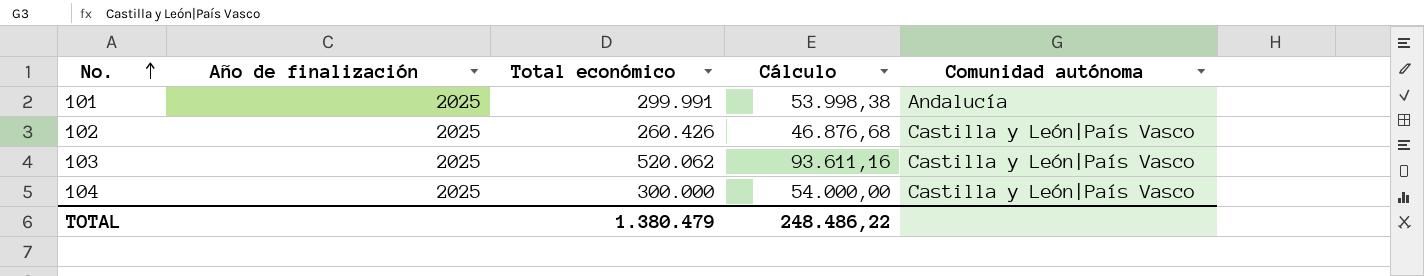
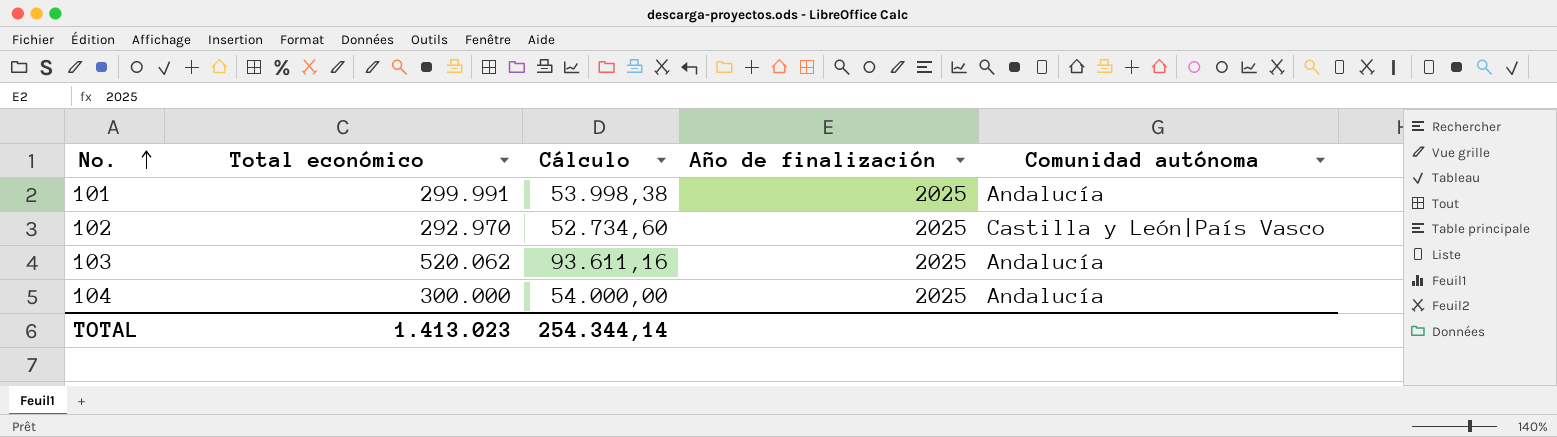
column Año de finalización | position: 2 -> 4
102 | Total económico: 260.426 -> 292.970
102 | Cálculo: 46.876,68 -> 52.734,60
103 | Comunidad autónoma: Castilla y León|País Vasco -> Andalucía
104 | Comunidad autónoma: Castilla y León|País Vasco -> Andalucía
TOTAL | Total económico: 1.380.479 -> 1.413.023
TOTAL | Cálculo: 248.486,22 -> 254.344,14

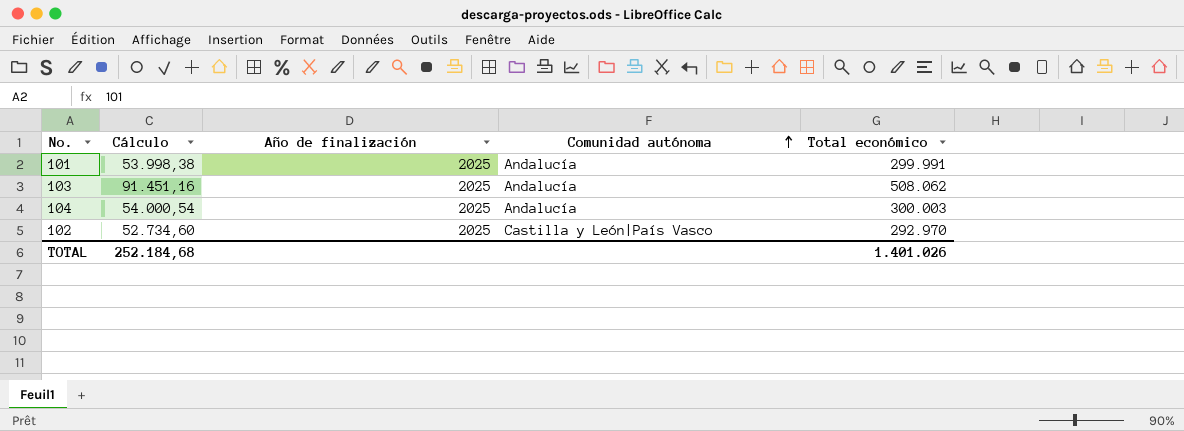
row order: No. ascending -> Comunidad autónoma ascending
column Total económico | position: 2 -> 5
103 | Cálculo: 93.611,16 -> 91.451,16
103 | Total económico: 520.062 -> 508.062
104 | Cálculo: 54.000,00 -> 54.000,54
104 | Total económico: 300.000 -> 300.003
TOTAL | Cálculo: 254.344,14 -> 252.184,68
TOTAL | Total económico: 1.413.023 -> 1.401.026

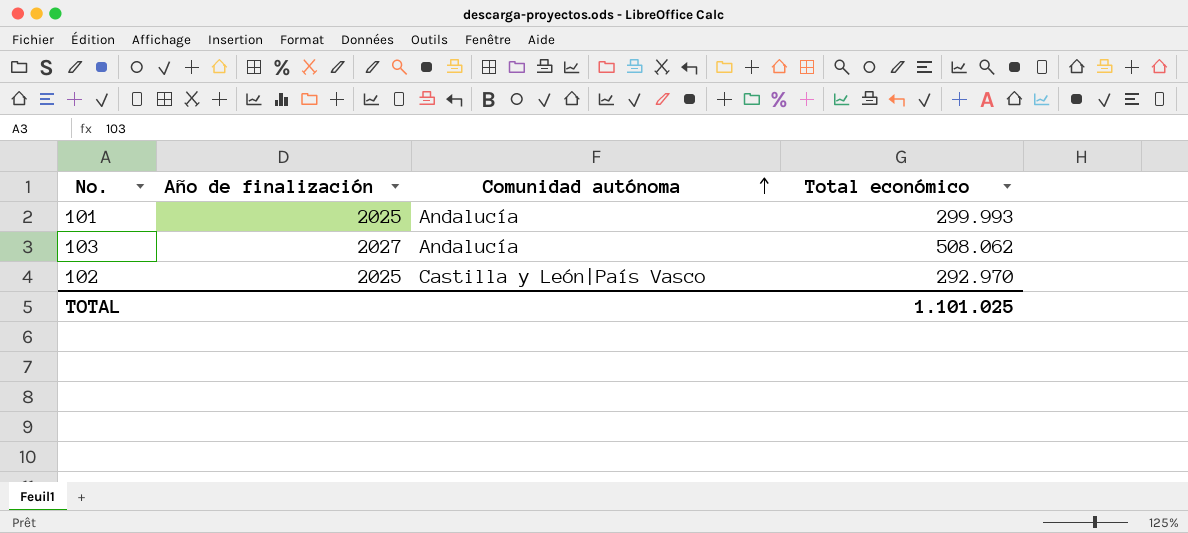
column Cálculo | formula: [Total económico] * 0,18 -> none
row 104: 54.000,54 | 2025 | Andalucía | 300.003 -> none
101 | Total económico: 299.991 -> 299.993
103 | Año de finalización: 2025 -> 2027
TOTAL | Total económico: 1.401.026 -> 1.101.025

